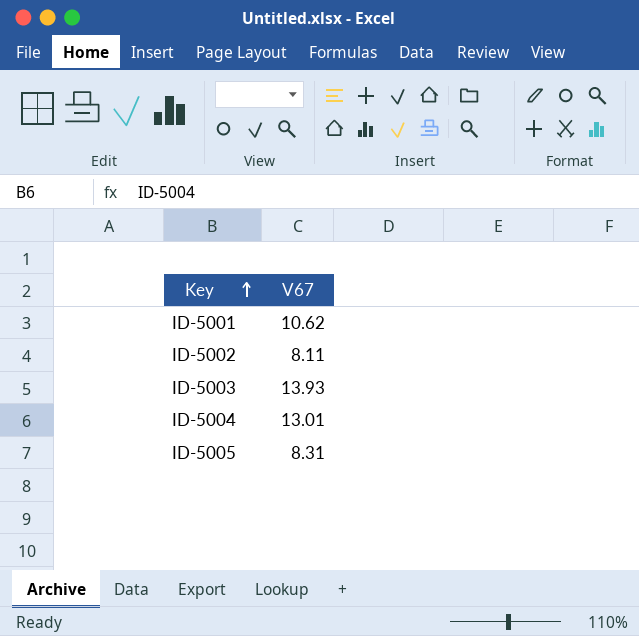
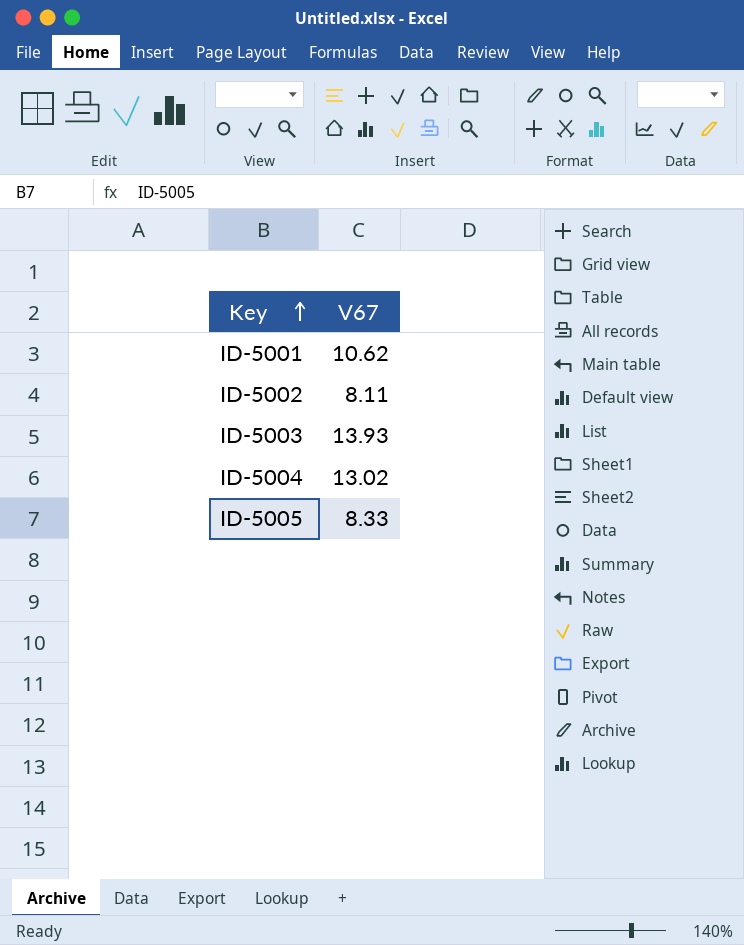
ID-5004 | V67: 13.01 -> 13.02
ID-5005 | V67: 8.31 -> 8.33

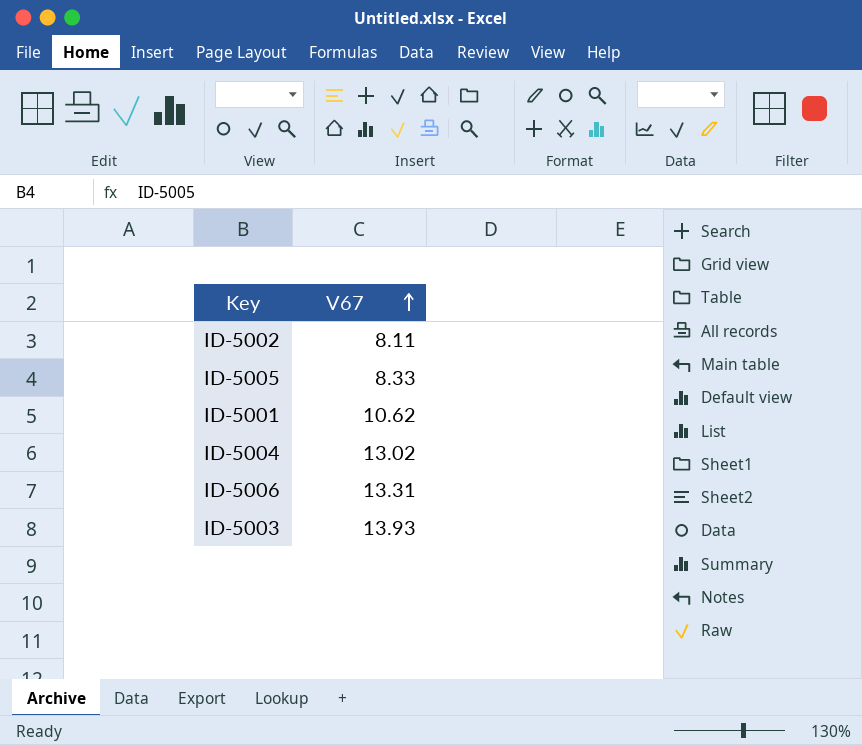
row order: Key ascending -> V67 ascending
row ID-5006: none -> 13.31

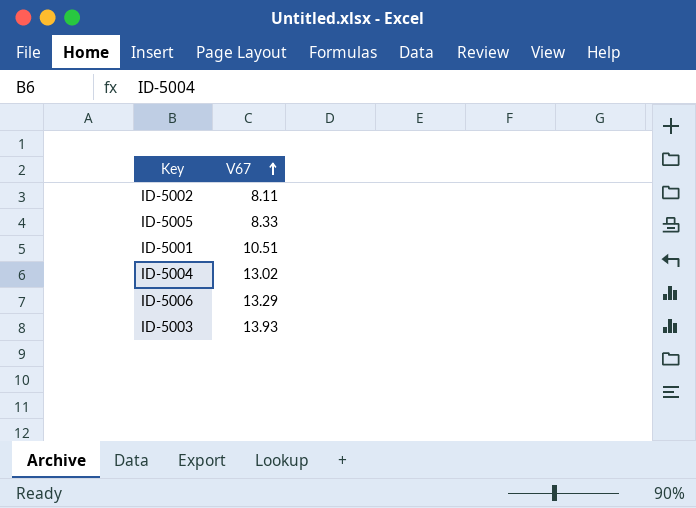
ID-5001 | V67: 10.62 -> 10.51
ID-5006 | V67: 13.31 -> 13.29

